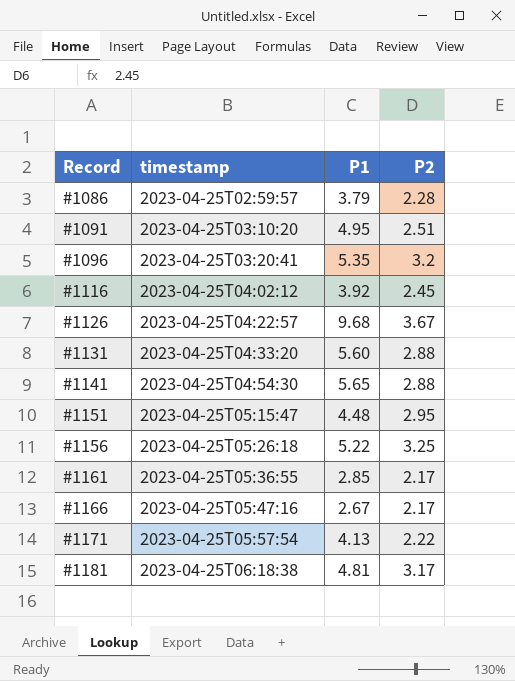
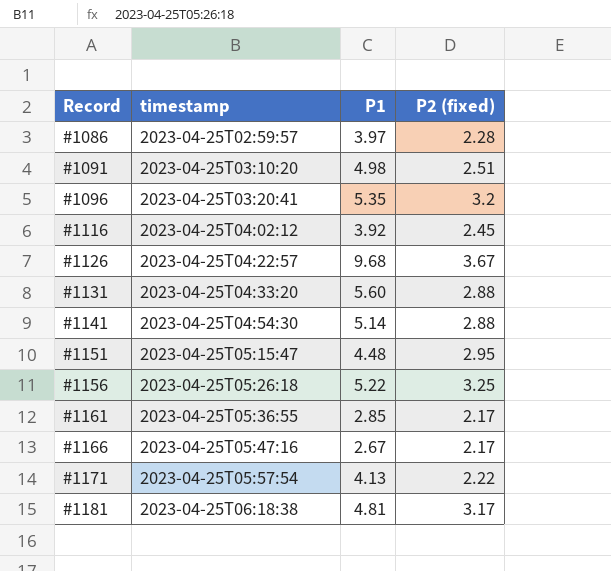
column name: P2 -> P2 (fixed)
#1086 | P1: 3.79 -> 3.97
#1091 | P1: 4.95 -> 4.98
#1141 | P1: 5.65 -> 5.14

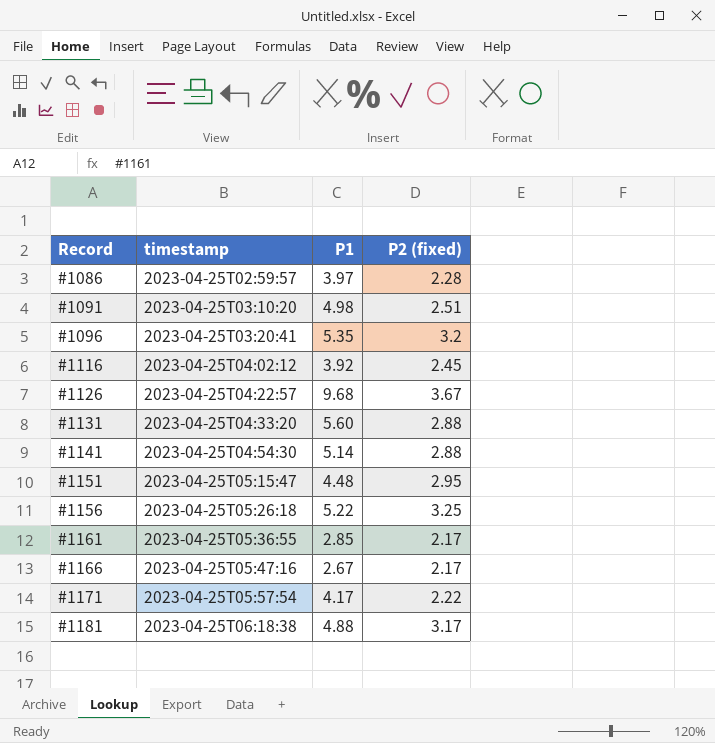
#1171 | P1: 4.13 -> 4.17
#1181 | P1: 4.81 -> 4.88

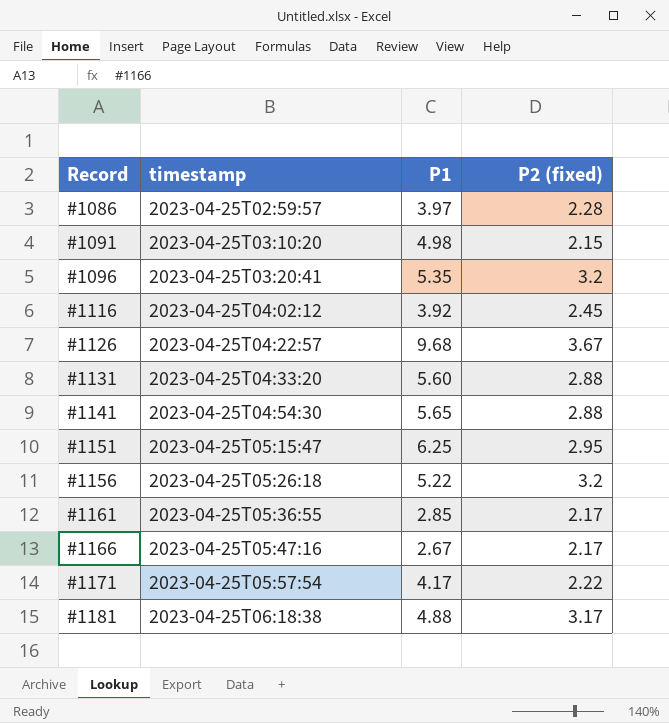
#1091 | P2 (fixed): 2.51 -> 2.15
#1141 | P1: 5.14 -> 5.65
#1151 | P1: 4.48 -> 6.25
#1156 | P2 (fixed): 3.25 -> 3.2

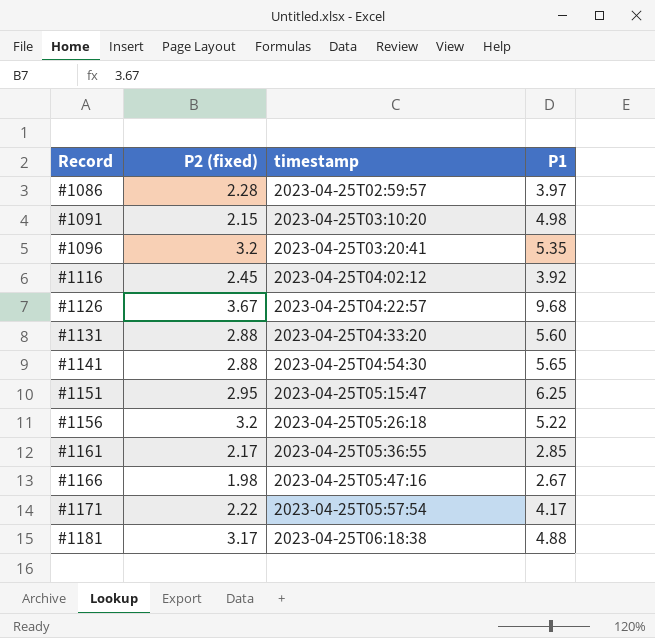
column P2 (fixed) | position: 4 -> 2
#1166 | P2 (fixed): 2.17 -> 1.98

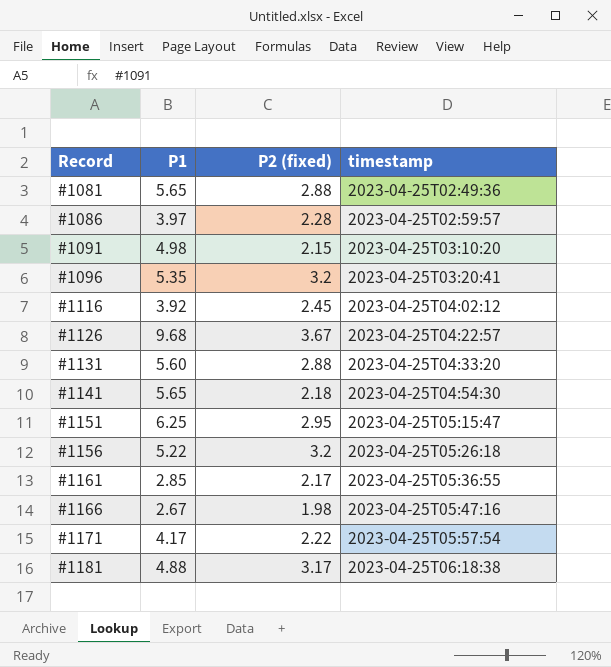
column P1 | position: 4 -> 2
row #1081: none -> 5.65 | 2.88 | 2023-04-25T02:49:36
#1141 | P2 (fixed): 2.88 -> 2.18

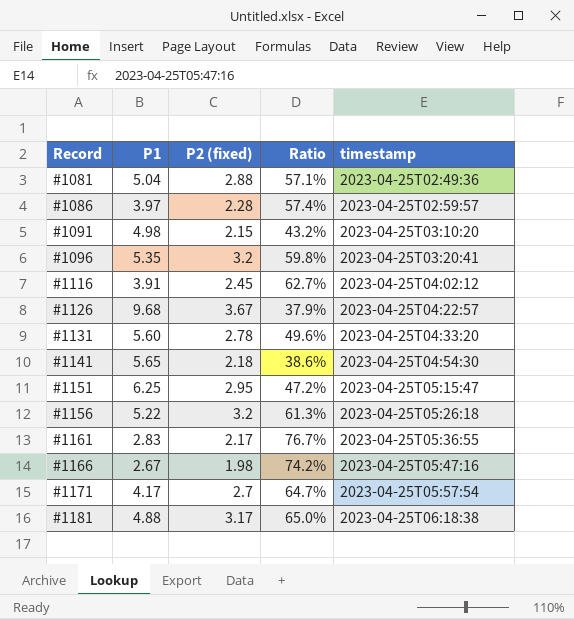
column Ratio | formula: none -> [P2 (fixed)] / [P1]
#1081 | P1: 5.65 -> 5.04
#1116 | P1: 3.92 -> 3.91
#1131 | P2 (fixed): 2.88 -> 2.78
#1161 | P1: 2.85 -> 2.83
#1171 | P2 (fixed): 2.22 -> 2.7

